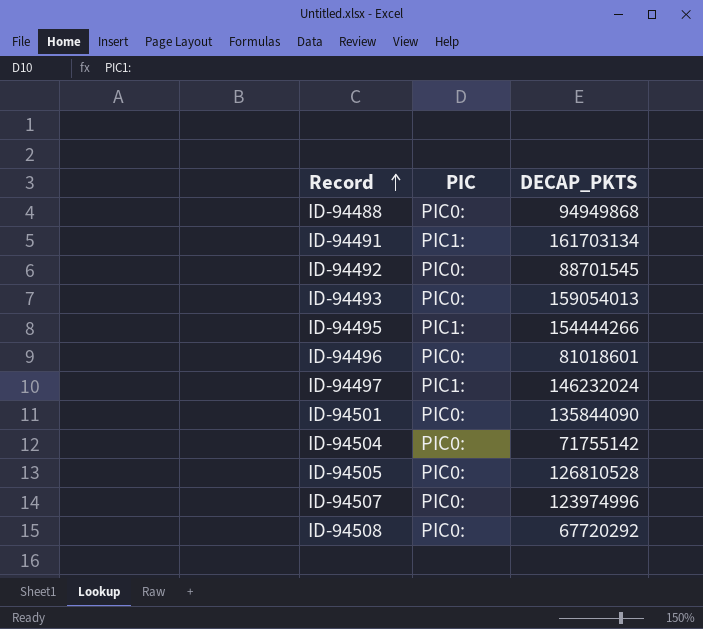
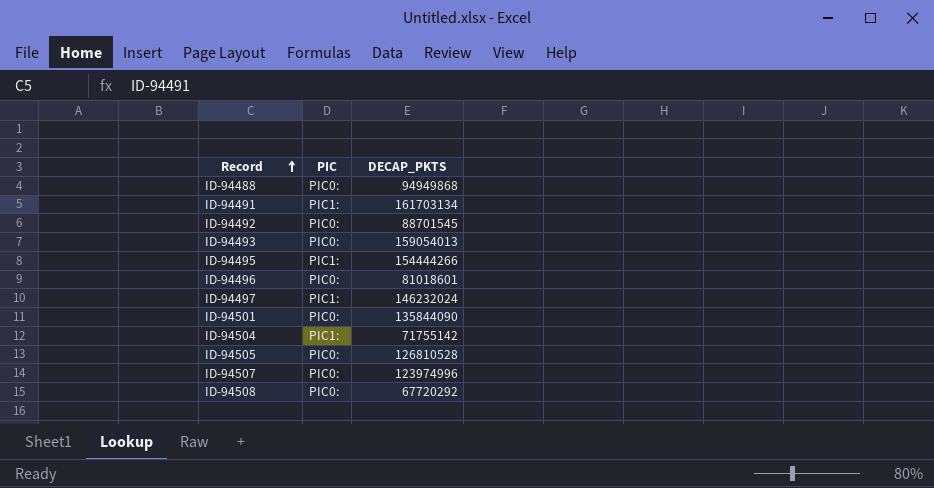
ID-94504 | PIC: PIC0: -> PIC1:

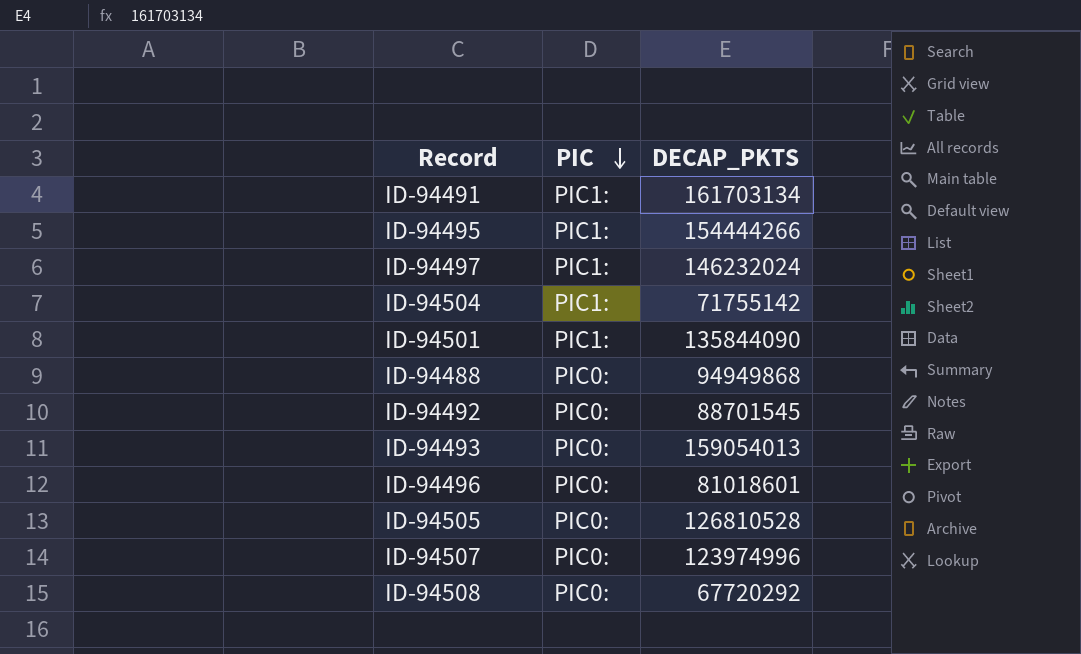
row order: Record ascending -> PIC descending
ID-94501 | PIC: PIC0: -> PIC1:

